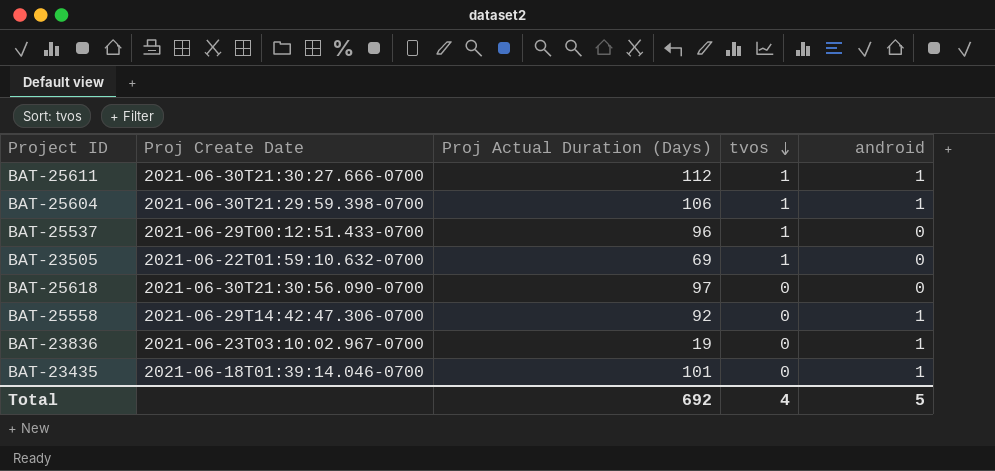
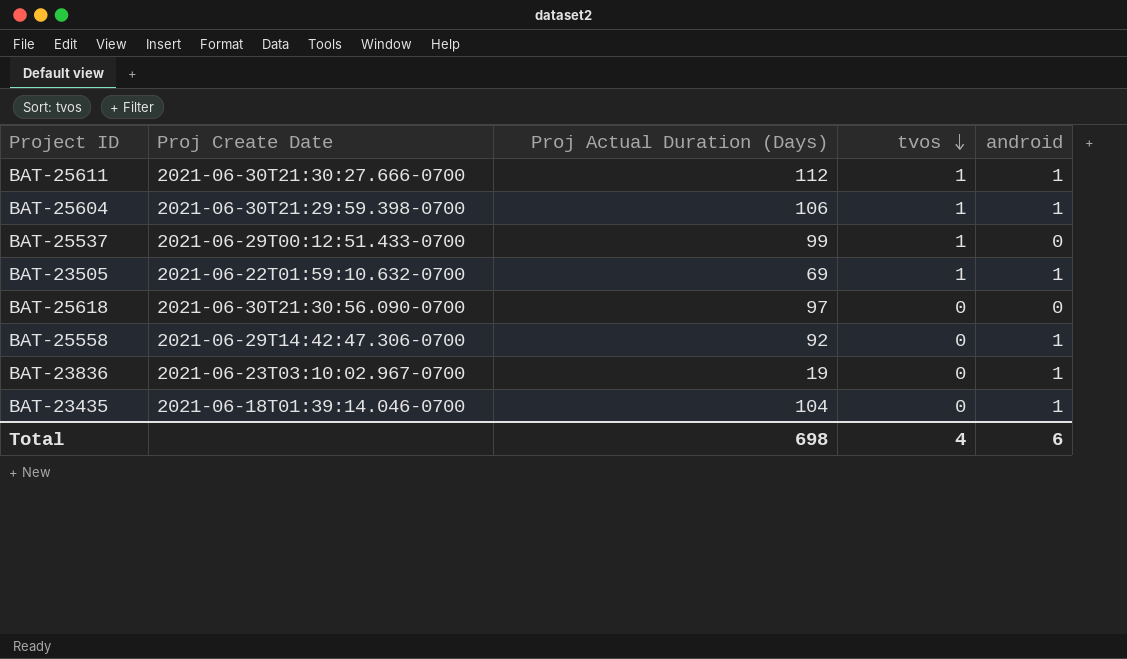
BAT-25537 | Proj Actual Duration (Days): 96 -> 99
BAT-23505 | android: 0 -> 1
BAT-23435 | Proj Actual Duration (Days): 101 -> 104
Total | Proj Actual Duration (Days): 692 -> 698
Total | android: 5 -> 6

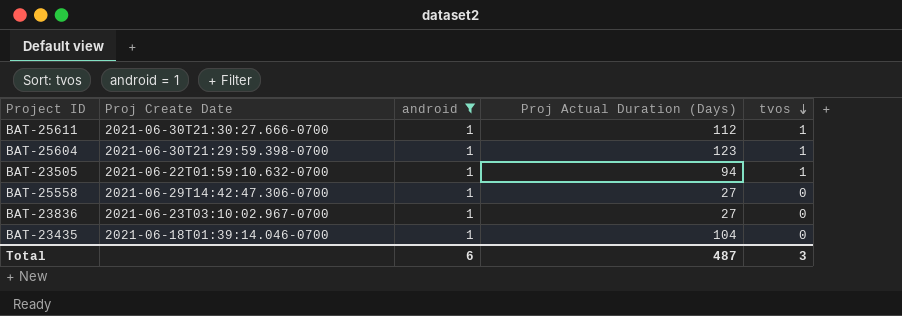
filter: none -> android = 1
column android | position: 5 -> 3
BAT-25604 | Proj Actual Duration (Days): 106 -> 123
BAT-23505 | Proj Actual Duration (Days): 69 -> 94
BAT-25558 | Proj Actual Duration (Days): 92 -> 27
BAT-23836 | Proj Actual Duration (Days): 19 -> 27
Total | Proj Actual Duration (Days): 698 -> 487
Total | tvos: 4 -> 3

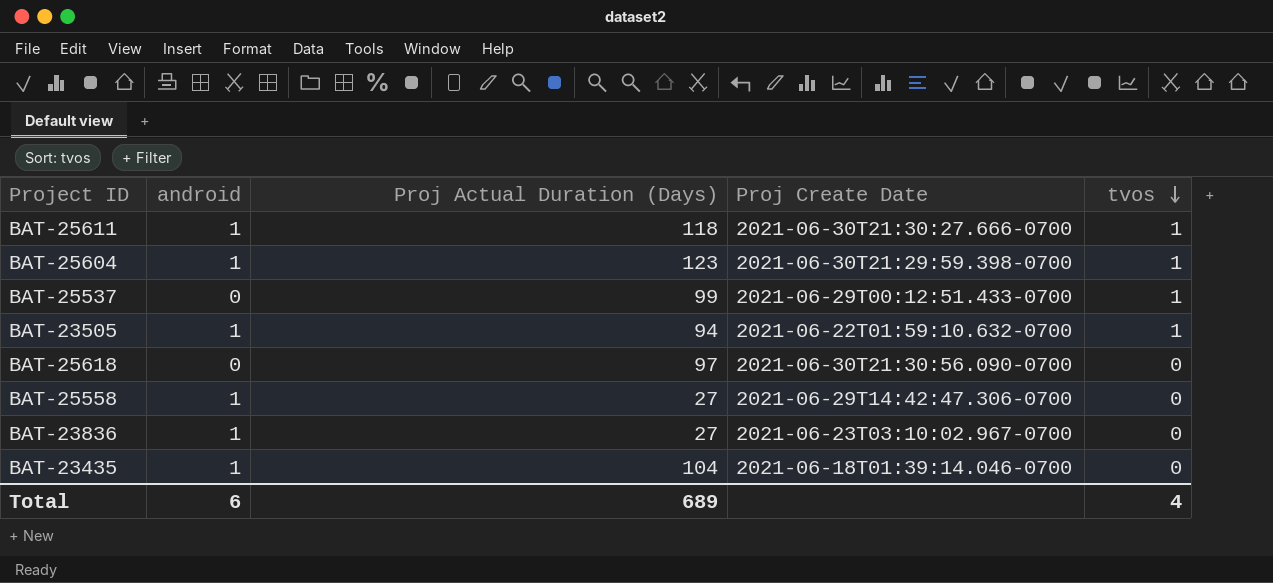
filter: android = 1 -> none
column Proj Create Date | position: 2 -> 4
BAT-25611 | Proj Actual Duration (Days): 112 -> 118
Total | Proj Actual Duration (Days): 487 -> 689
Total | tvos: 3 -> 4

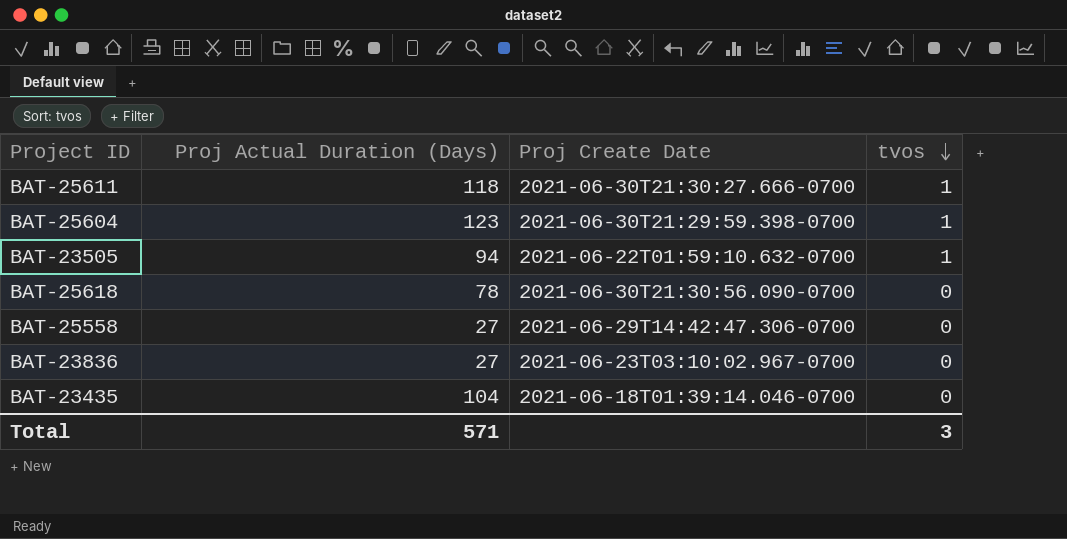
column android | position: 2 -> none
row BAT-25537: 0 | 99 | 2021-06-29T00:12:51.433-0700 | 1 -> none
BAT-25618 | Proj Actual Duration (Days): 97 -> 78
Total | Proj Actual Duration (Days): 689 -> 571
Total | tvos: 4 -> 3

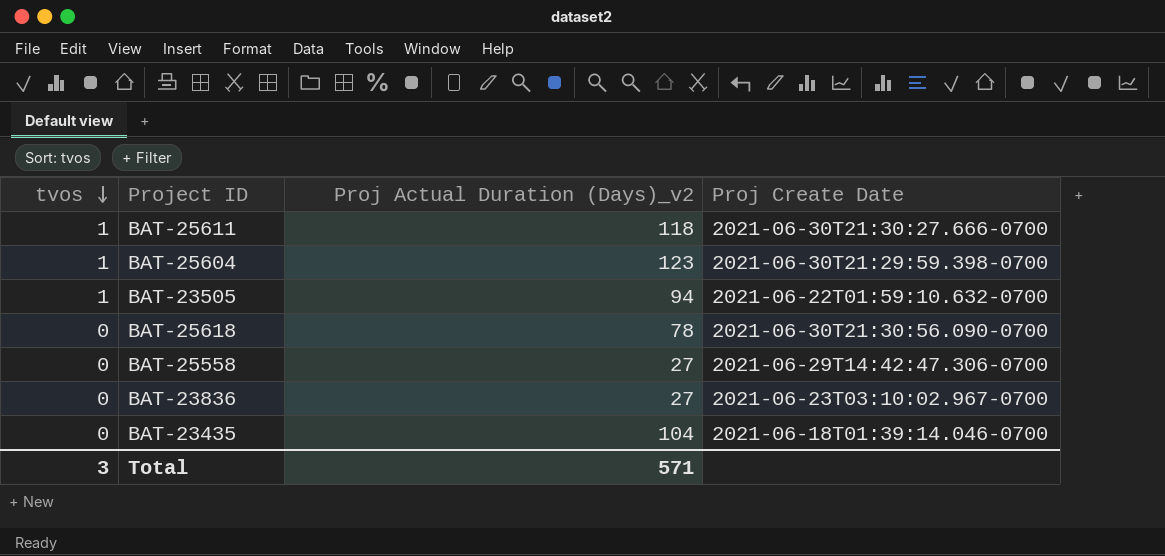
column tvos | position: 4 -> 1
column name: Proj Actual Duration (Days) -> Proj Actual Duration (Days)_v2

